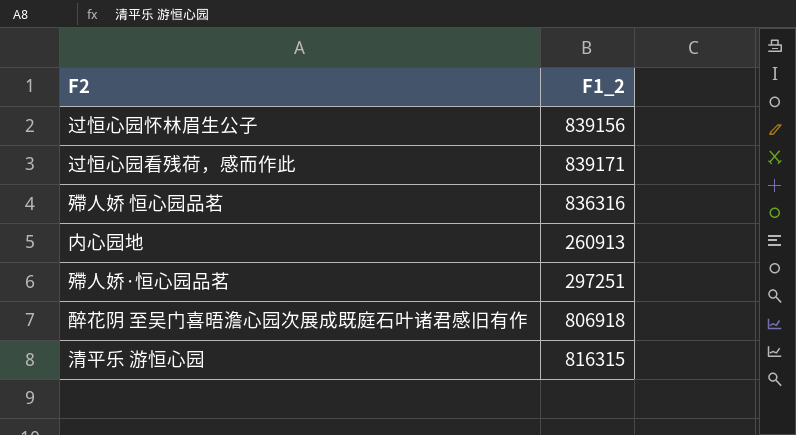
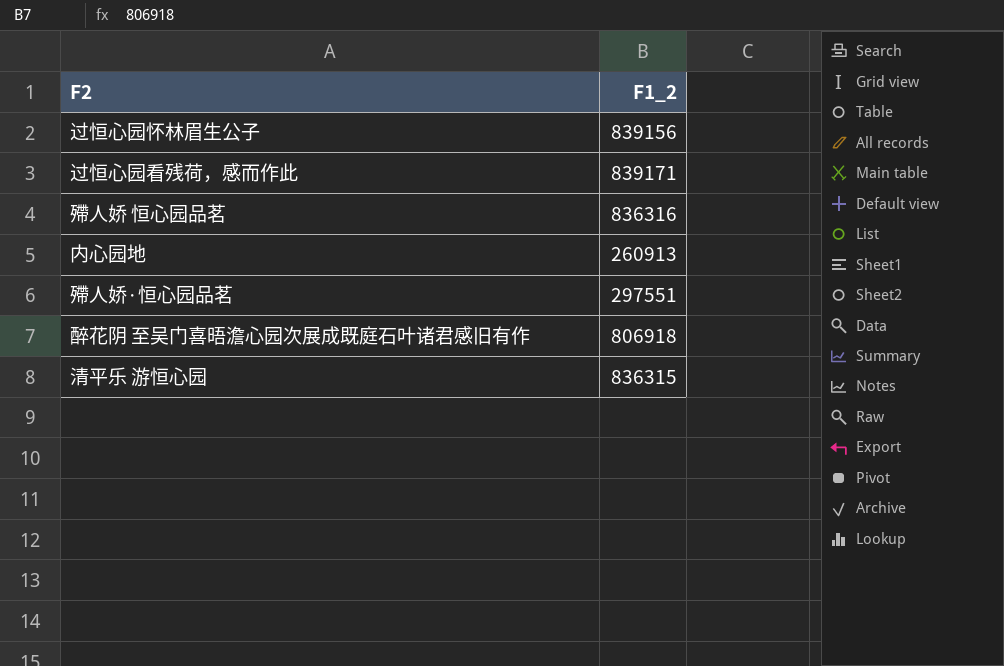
殢人娇·恒心园品茗 | F1_2: 297251 -> 297551
清平乐 游恒心园 | F1_2: 816315 -> 836315

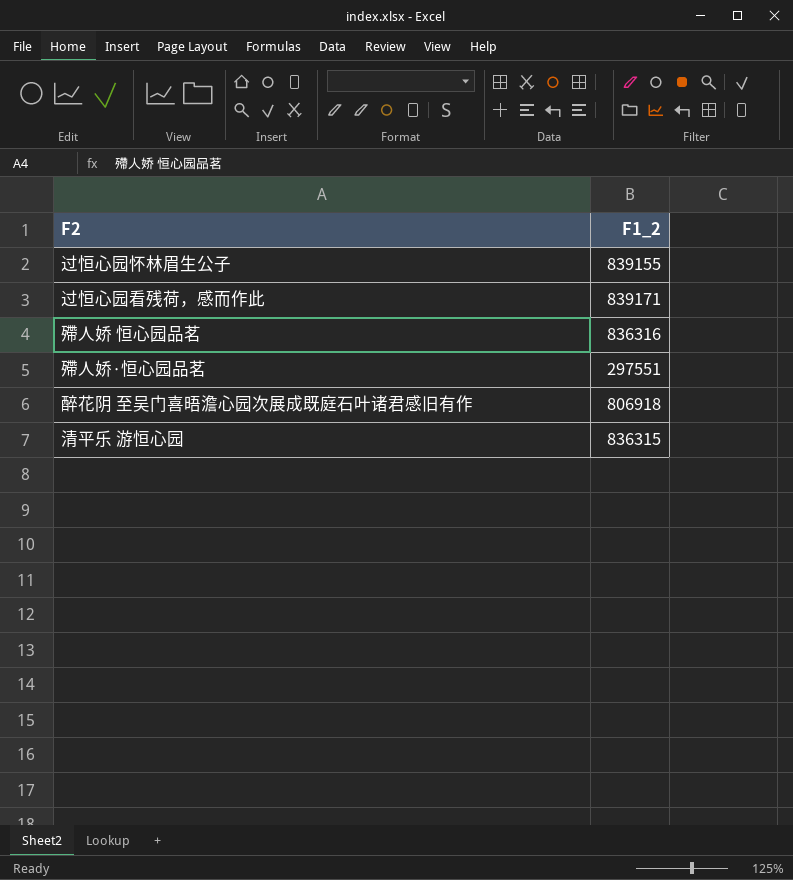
row 内心园地: 260913 -> none
过恒心园怀林眉生公子 | F1_2: 839156 -> 839155

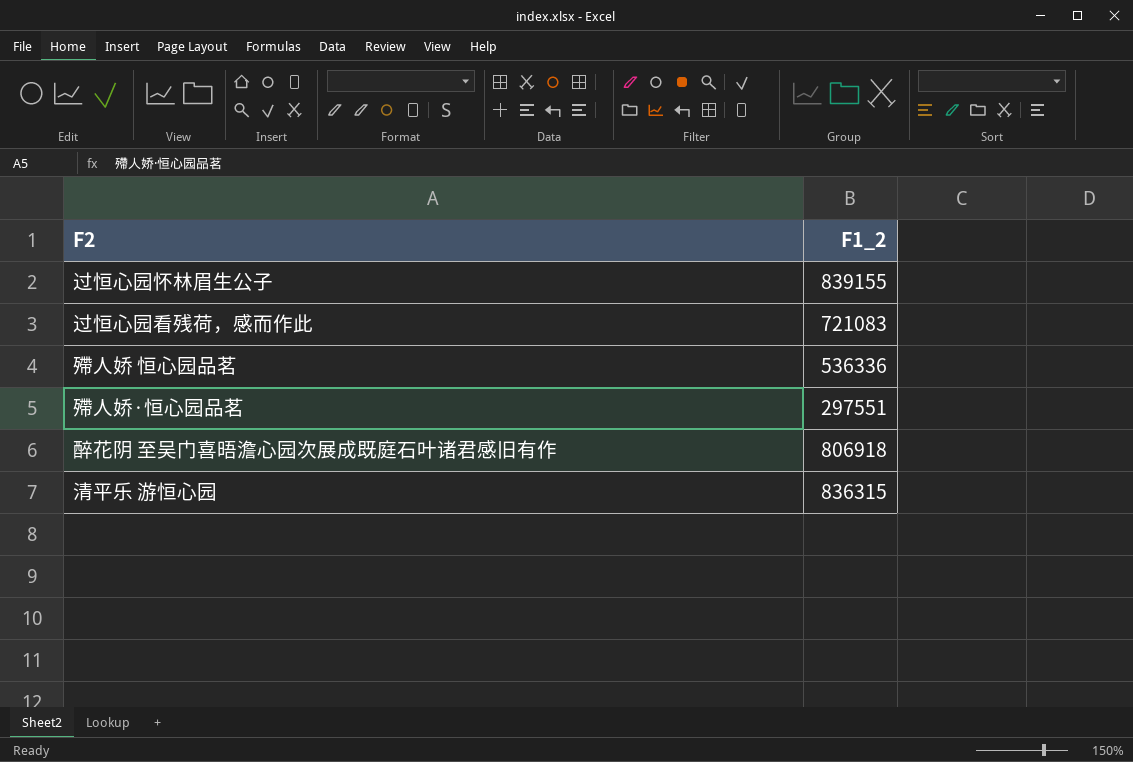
过恒心园看残荷，感而作此 | F1_2: 839171 -> 721083
殢人娇 恒心园品茗 | F1_2: 836316 -> 536336

